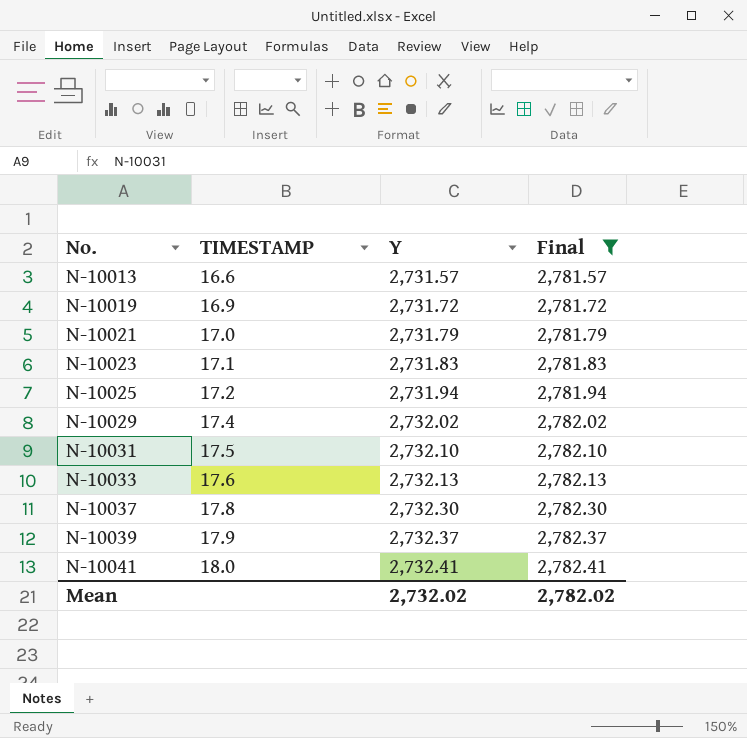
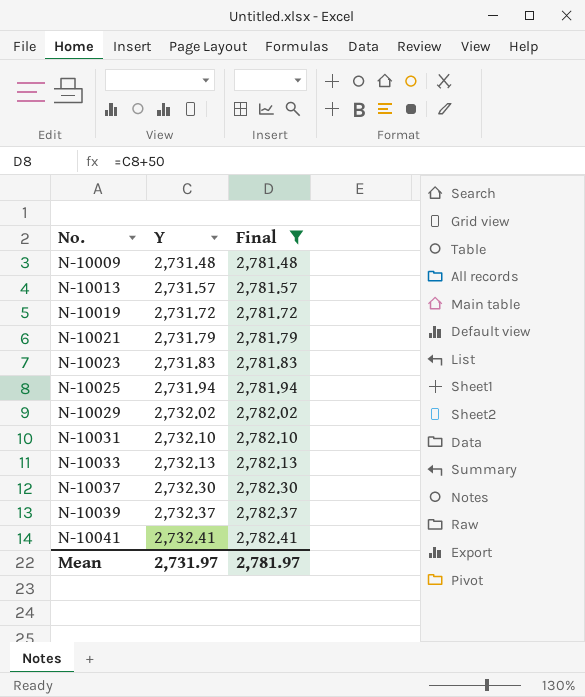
column TIMESTAMP | position: 2 -> none
row N-10009: none -> 2,731.48 | 2,781.48
Mean | Y: 2,732.02 -> 2,731.97
Mean | Final: 2,782.02 -> 2,781.97

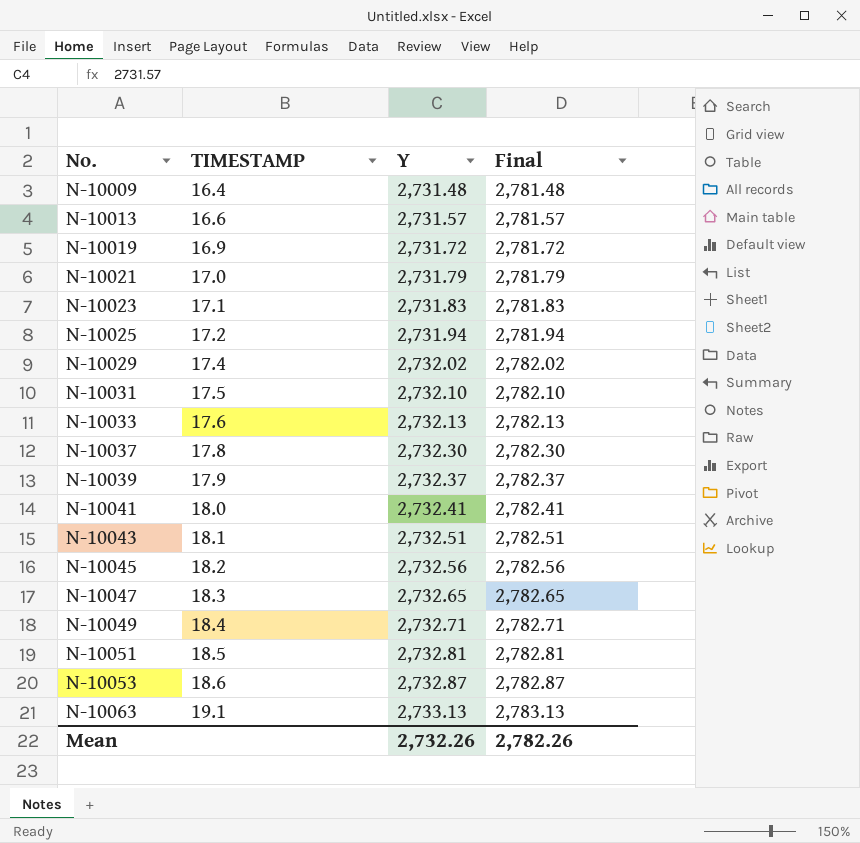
filter: Final <= 2,782.41 -> none
column TIMESTAMP | position: none -> 2
Mean | Y: 2,731.97 -> 2,732.26
Mean | Final: 2,781.97 -> 2,782.26

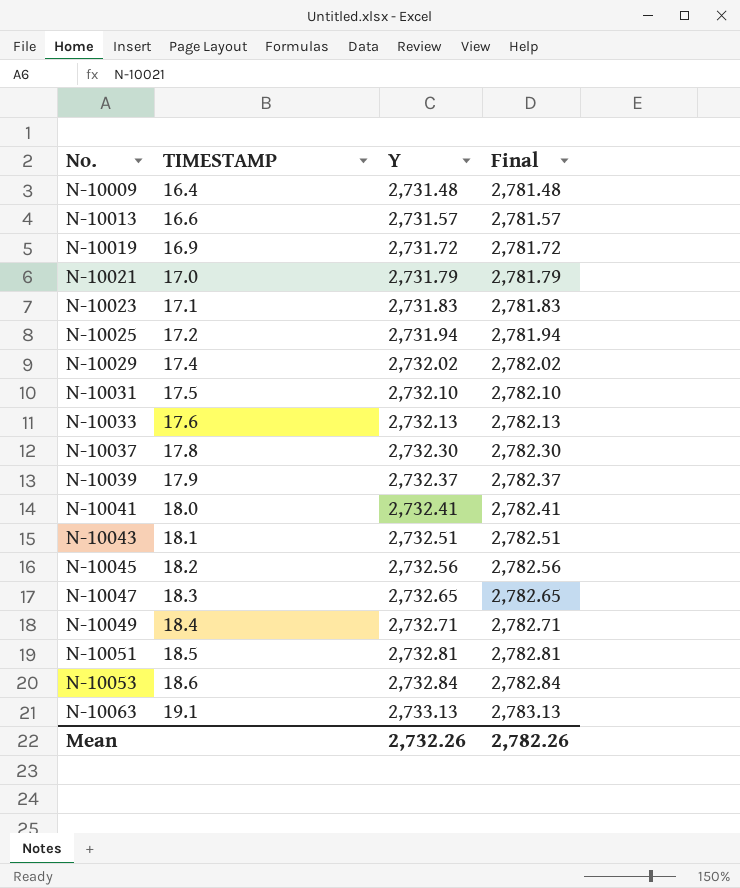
N-10053 | Y: 2,732.87 -> 2,732.84
N-10053 | Final: 2,782.87 -> 2,782.84

